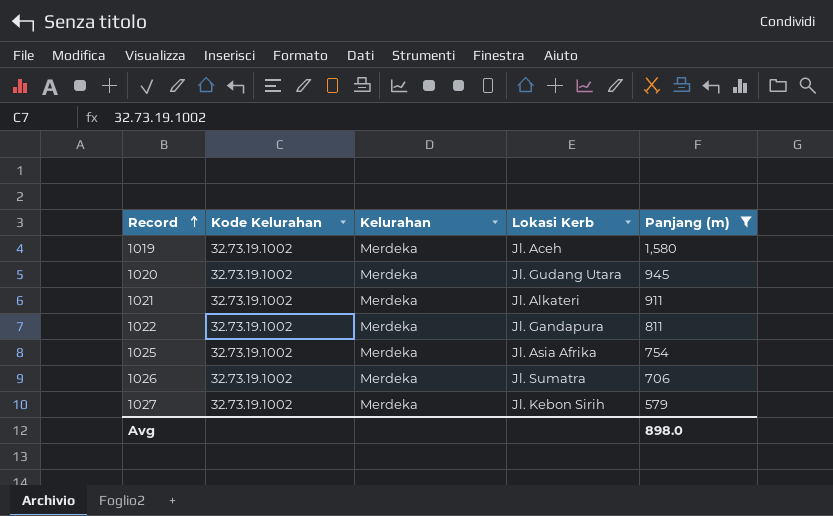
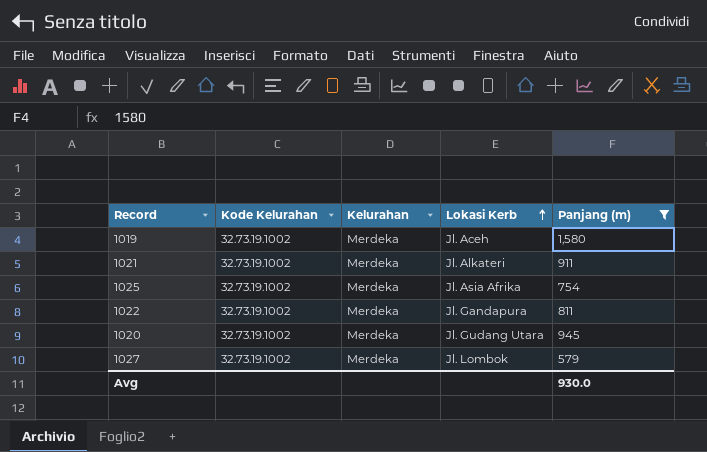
row order: Record ascending -> Lokasi Kerb ascending
row 1026: 32.73.19.1002 | Merdeka | Jl. Sumatra | 706 -> none
1027 | Lokasi Kerb: Jl. Kebon Sirih -> Jl. Lombok
Avg | Panjang (m): 898.0 -> 930.0

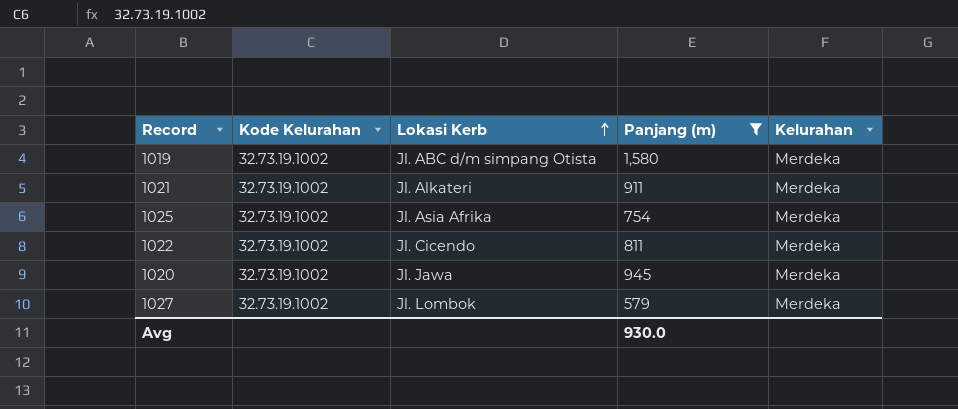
column Kelurahan | position: 3 -> 5
1019 | Lokasi Kerb: Jl. Aceh -> Jl. ABC d/m simpang Otista
1022 | Lokasi Kerb: Jl. Gandapura -> Jl. Cicendo
1020 | Lokasi Kerb: Jl. Gudang Utara -> Jl. Jawa

